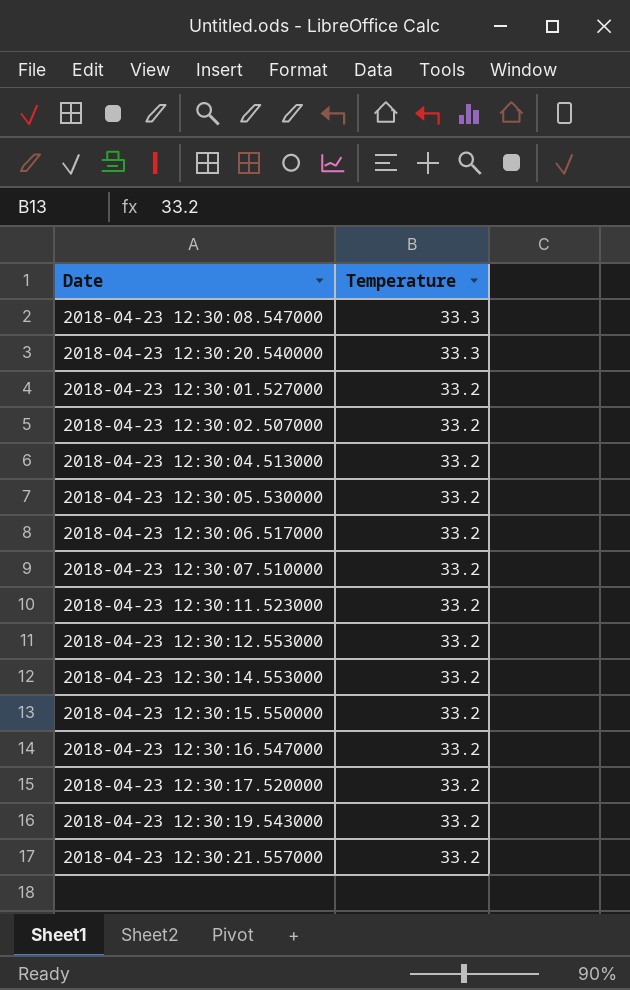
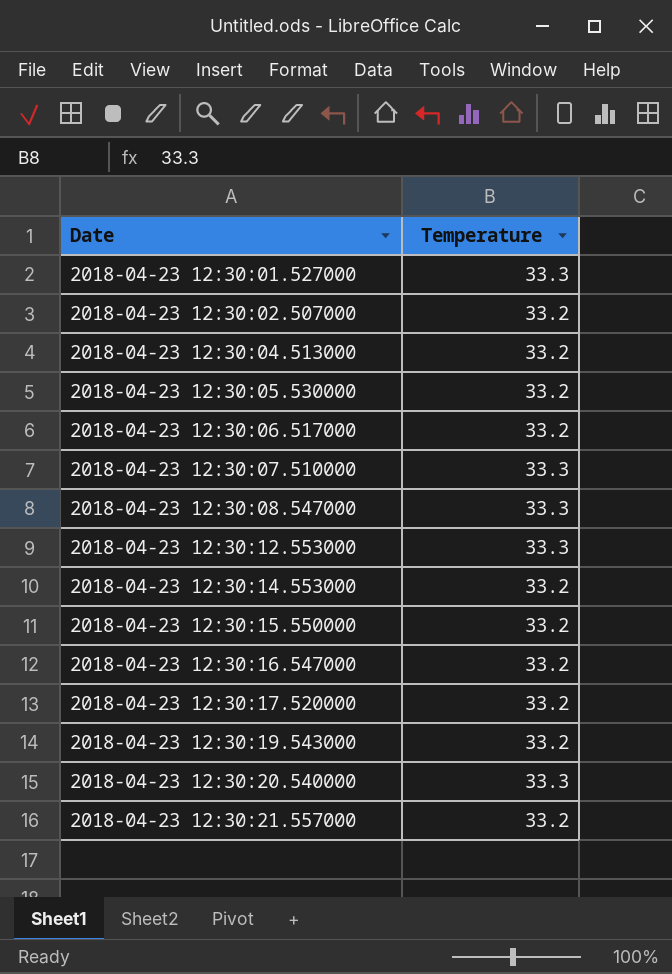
row order: Temperature descending -> Date ascending
row 2018-04-23 12:30:11.523000: 33.2 -> none
2018-04-23 12:30:01.527000 | Temperature: 33.2 -> 33.3
2018-04-23 12:30:07.510000 | Temperature: 33.2 -> 33.3
2018-04-23 12:30:12.553000 | Temperature: 33.2 -> 33.3

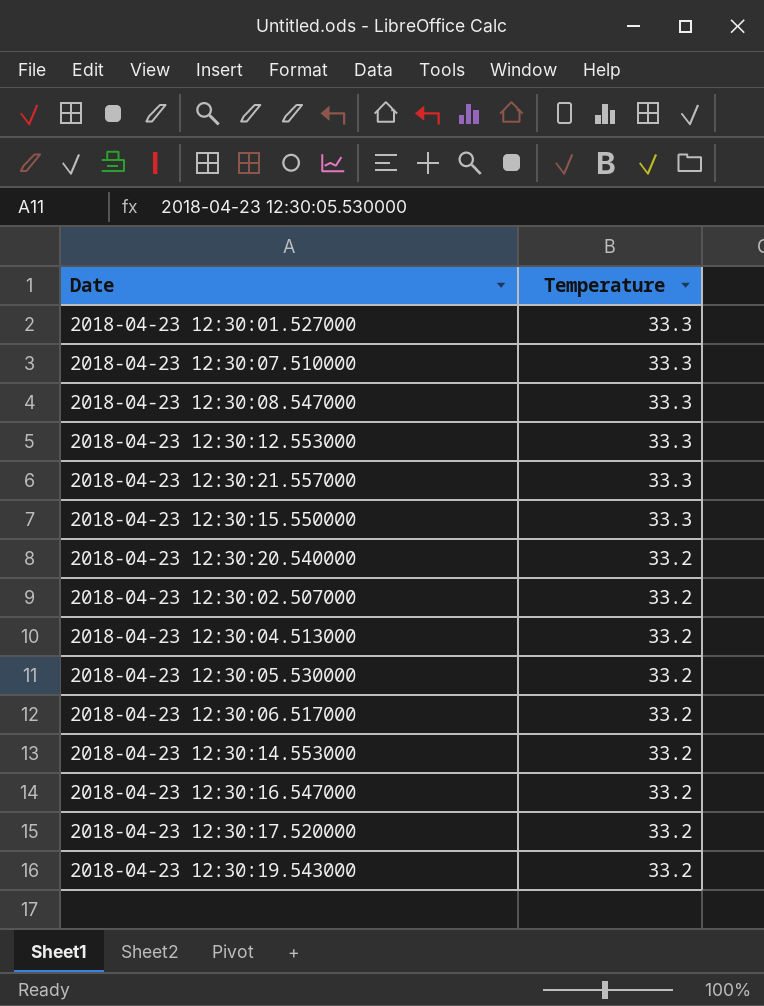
row order: Date ascending -> Temperature descending
2018-04-23 12:30:21.557000 | Temperature: 33.2 -> 33.3
2018-04-23 12:30:15.550000 | Temperature: 33.2 -> 33.3
2018-04-23 12:30:20.540000 | Temperature: 33.3 -> 33.2

